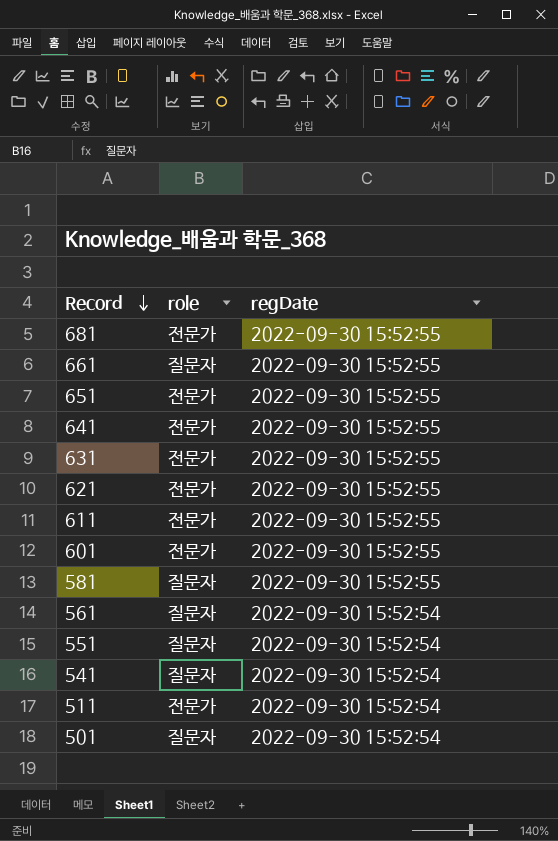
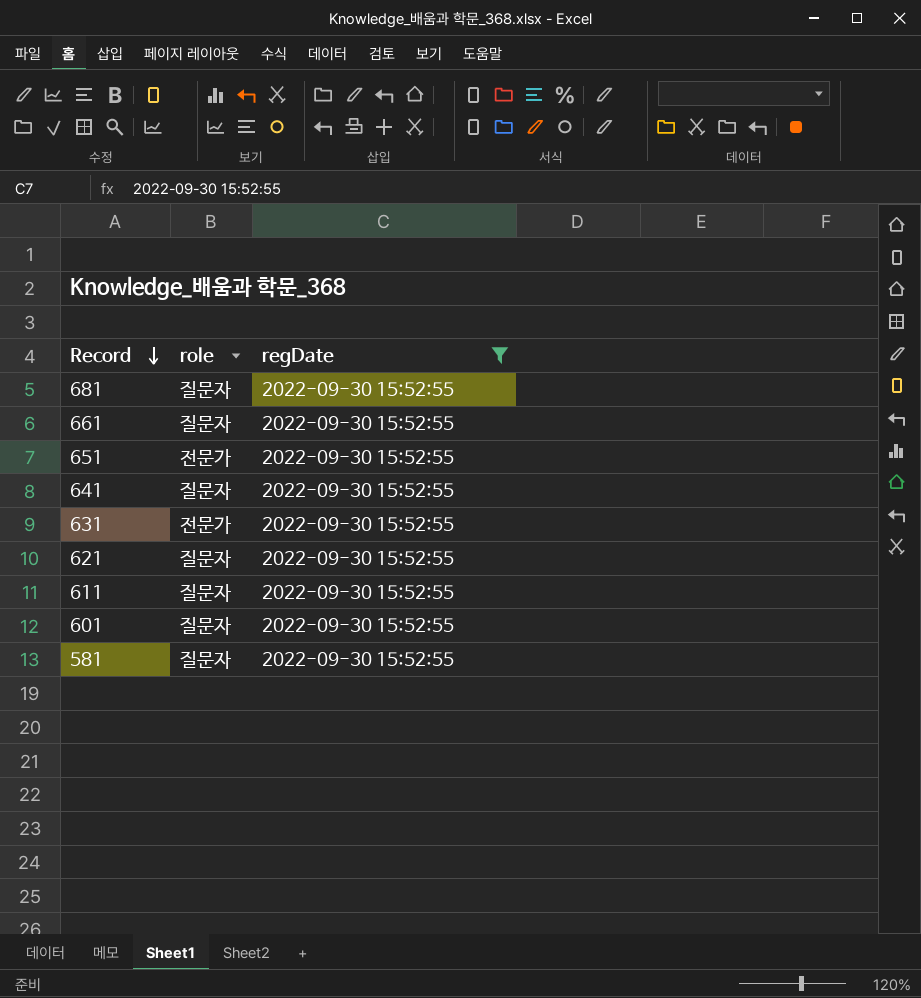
filter: none -> regDate = 2022-09-30 15:52:55
681 | role: 전문가 -> 질문자
641 | role: 전문가 -> 질문자
621 | role: 전문가 -> 질문자
611 | role: 전문가 -> 질문자
601 | role: 전문가 -> 질문자

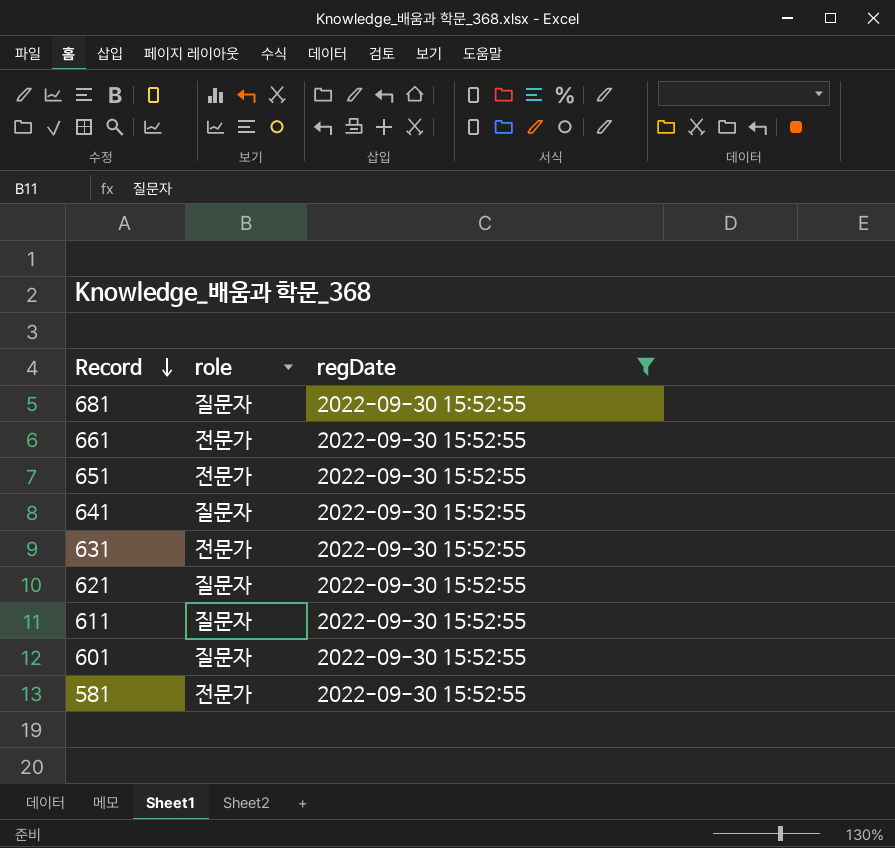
661 | role: 질문자 -> 전문가
581 | role: 질문자 -> 전문가

